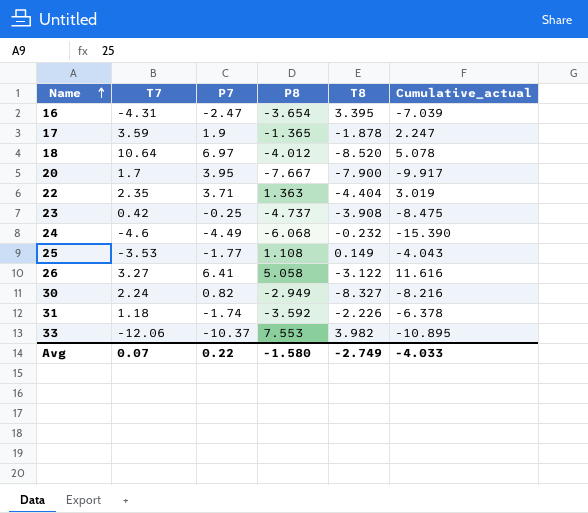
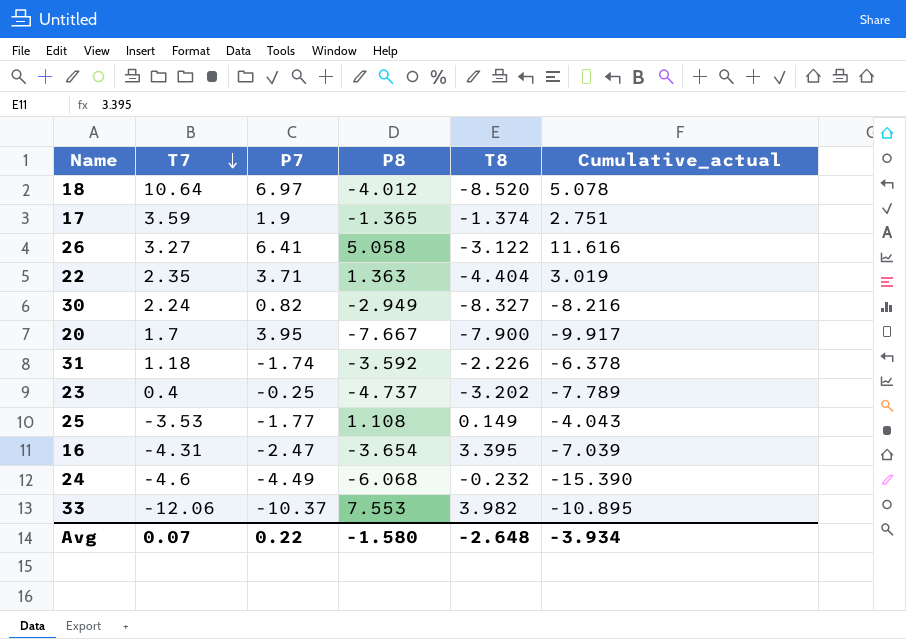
row order: Name ascending -> T7 descending
17 | T8: -1.878 -> -1.374
17 | Cumulative_actual: 2.247 -> 2.751
23 | T7: 0.42 -> 0.4
23 | T8: -3.908 -> -3.202
23 | Cumulative_actual: -8.475 -> -7.789
Avg | T8: -2.749 -> -2.648
Avg | Cumulative_actual: -4.033 -> -3.934

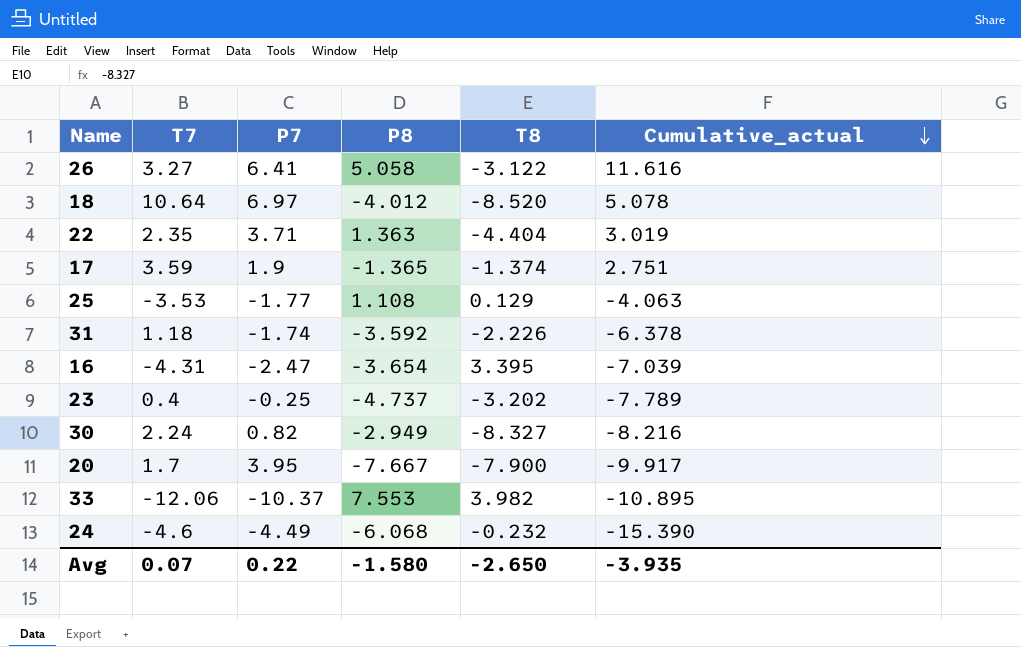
row order: T7 descending -> Cumulative_actual descending
25 | T8: 0.149 -> 0.129
25 | Cumulative_actual: -4.043 -> -4.063
Avg | T8: -2.648 -> -2.650
Avg | Cumulative_actual: -3.934 -> -3.935

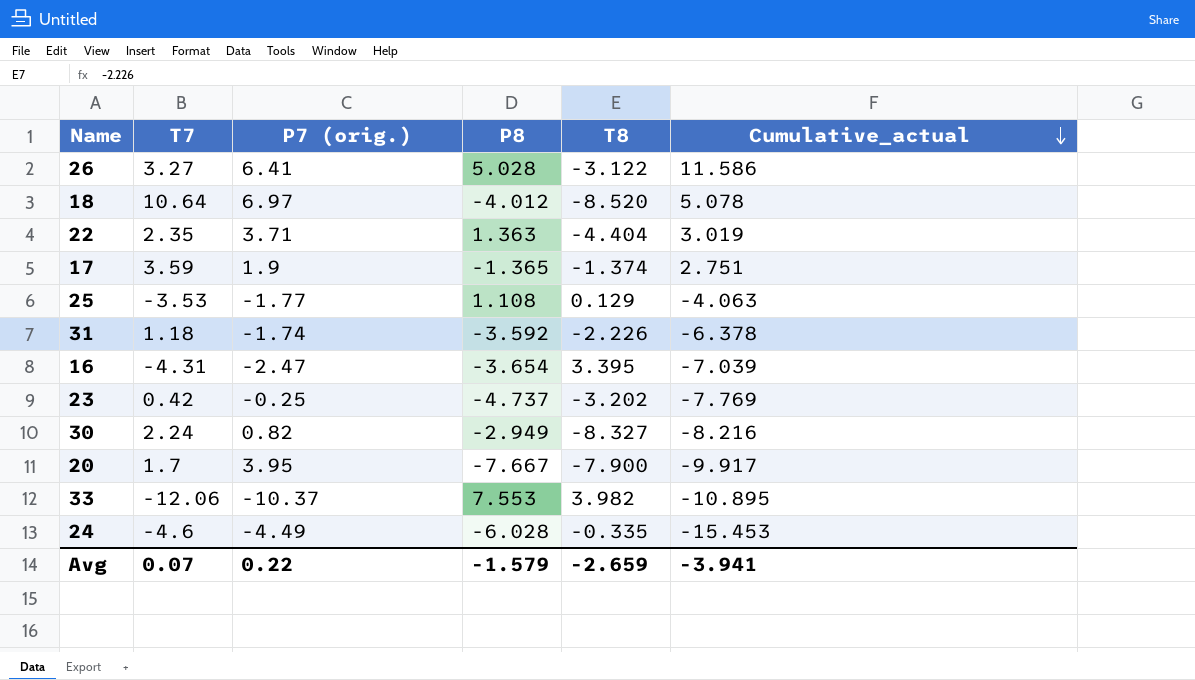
column name: P7 -> P7 (orig.)
26 | P8: 5.058 -> 5.028
26 | Cumulative_actual: 11.616 -> 11.586
23 | T7: 0.4 -> 0.42
23 | Cumulative_actual: -7.789 -> -7.769
24 | P8: -6.068 -> -6.028
24 | T8: -0.232 -> -0.335
24 | Cumulative_actual: -15.390 -> -15.453
Avg | P8: -1.580 -> -1.579
Avg | T8: -2.650 -> -2.659
Avg | Cumulative_actual: -3.935 -> -3.941

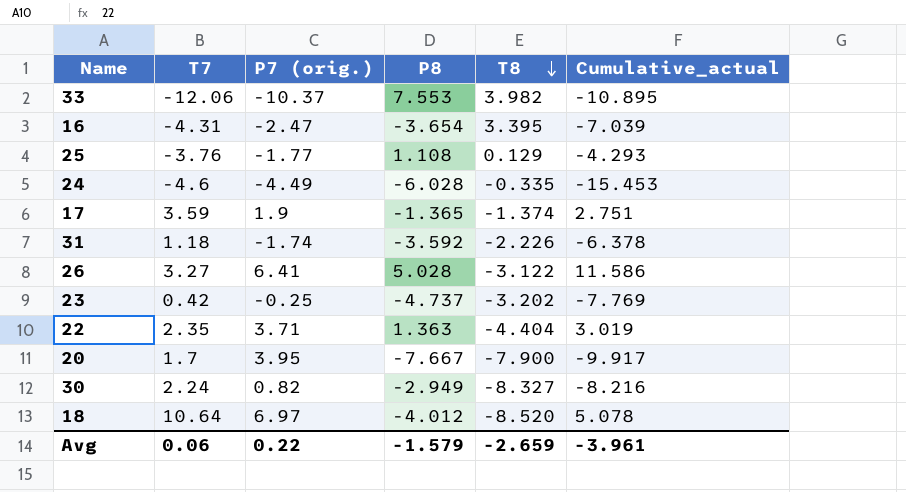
row order: Cumulative_actual descending -> T8 descending
25 | T7: -3.53 -> -3.76
25 | Cumulative_actual: -4.063 -> -4.293
Avg | T7: 0.07 -> 0.06
Avg | Cumulative_actual: -3.941 -> -3.961

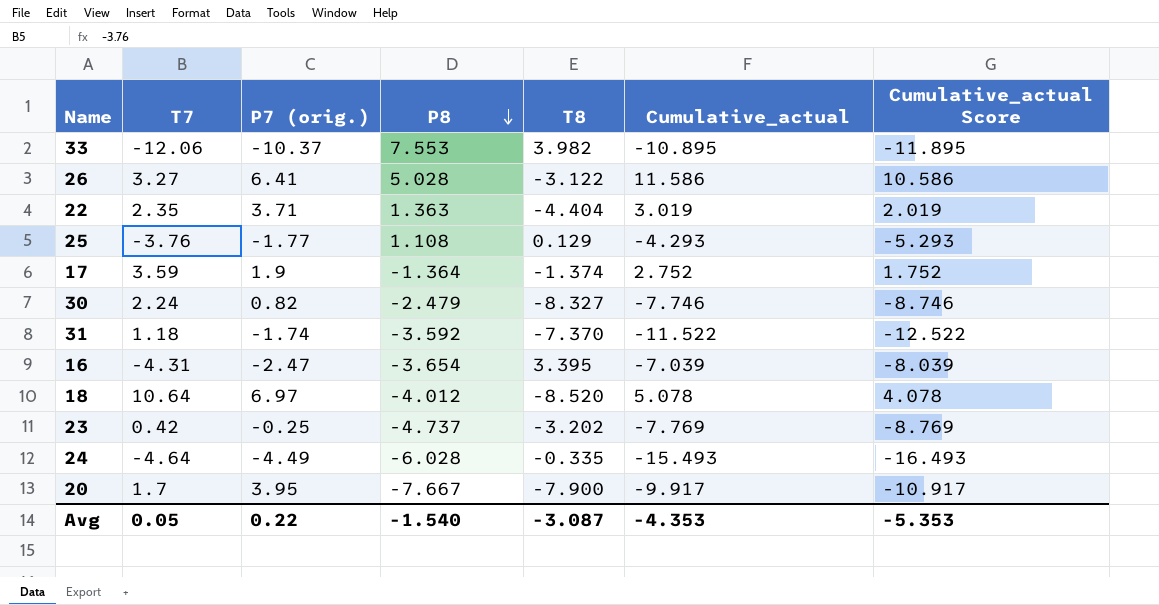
row order: T8 descending -> P8 descending
column Cumulative_actual Score | formula: none -> [Cumulative_actual] - 1
17 | P8: -1.365 -> -1.364
17 | Cumulative_actual: 2.751 -> 2.752
30 | P8: -2.949 -> -2.479
30 | Cumulative_actual: -8.216 -> -7.746
31 | T8: -2.226 -> -7.370
31 | Cumulative_actual: -6.378 -> -11.522
24 | T7: -4.6 -> -4.64
24 | Cumulative_actual: -15.453 -> -15.493
Avg | T7: 0.06 -> 0.05
Avg | P8: -1.579 -> -1.540
Avg | T8: -2.659 -> -3.087
Avg | Cumulative_actual: -3.961 -> -4.353

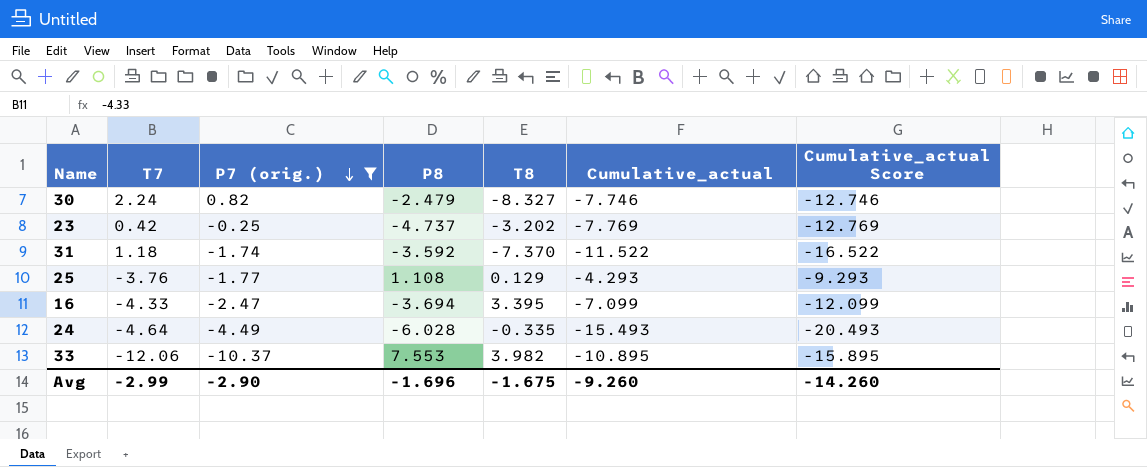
filter: none -> P7 (orig.) <= 0.82
row order: P8 descending -> P7 (orig.) descending
column Cumulative_actual Score | formula: [Cumulative_actual] - 1 -> [Cumulative_actual] - 5
16 | T7: -4.31 -> -4.33
16 | P8: -3.654 -> -3.694
16 | Cumulative_actual: -7.039 -> -7.099
Avg | T7: 0.05 -> -2.99
Avg | P7 (orig.): 0.22 -> -2.90
Avg | P8: -1.540 -> -1.696
Avg | T8: -3.087 -> -1.675
Avg | Cumulative_actual: -4.353 -> -9.260
Avg | Cumulative_actual Score: -5.353 -> -14.260

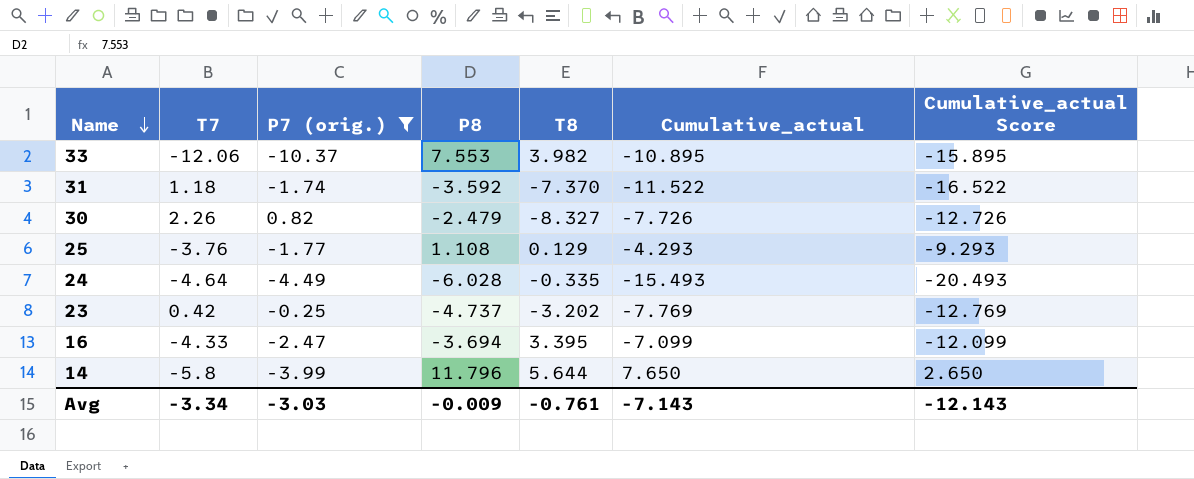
row order: P7 (orig.) descending -> Name descending
30 | T7: 2.24 -> 2.26
30 | Cumulative_actual: -7.746 -> -7.726
30 | Cumulative_actual Score: -12.746 -> -12.726
row 14: none -> -5.8 | -3.99 | 11.796 | 5.644 | 7.650 | 2.650
Avg | T7: -2.99 -> -3.34
Avg | P7 (orig.): -2.90 -> -3.03
Avg | P8: -1.696 -> -0.009
Avg | T8: -1.675 -> -0.761
Avg | Cumulative_actual: -9.260 -> -7.143
Avg | Cumulative_actual Score: -14.260 -> -12.143

